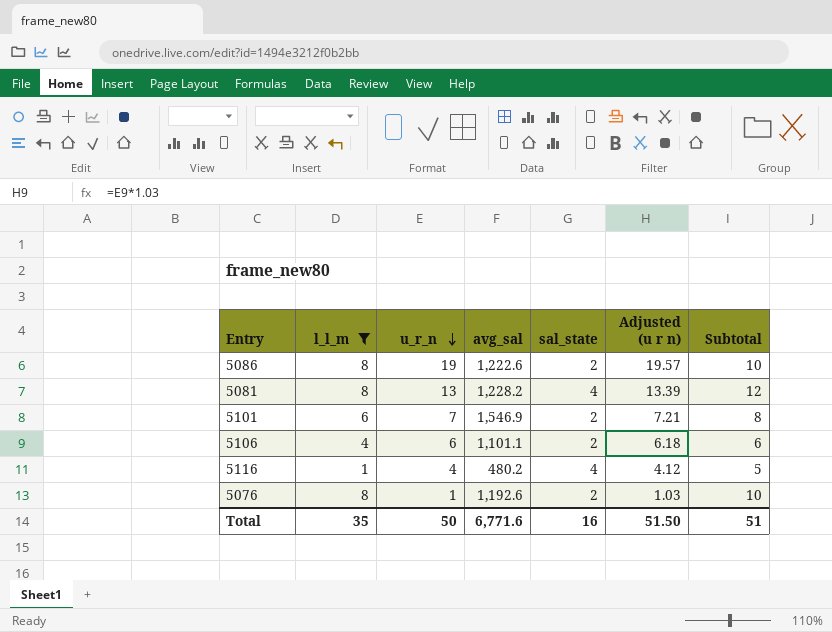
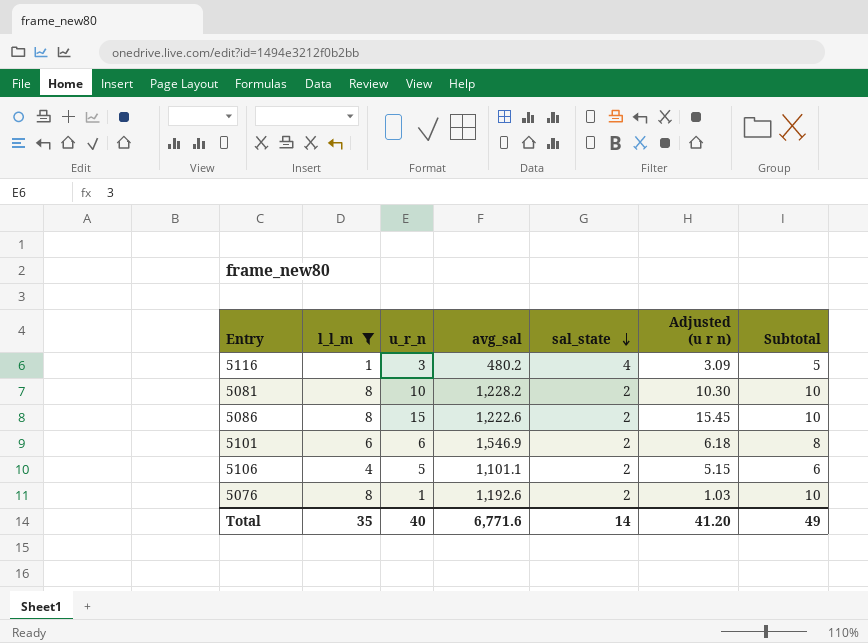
row order: u_r_n descending -> sal_state descending
5116 | u_r_n: 4 -> 3
5116 | Adjusted (u r n): 4.12 -> 3.09
5081 | u_r_n: 13 -> 10
5081 | sal_state: 4 -> 2
5081 | Adjusted (u r n): 13.39 -> 10.30
5081 | Subtotal: 12 -> 10
5086 | u_r_n: 19 -> 15
5086 | Adjusted (u r n): 19.57 -> 15.45
5101 | u_r_n: 7 -> 6
5101 | Adjusted (u r n): 7.21 -> 6.18
5106 | u_r_n: 6 -> 5
5106 | Adjusted (u r n): 6.18 -> 5.15
Total | u_r_n: 50 -> 40
Total | sal_state: 16 -> 14
Total | Adjusted (u r n): 51.50 -> 41.20
Total | Subtotal: 51 -> 49

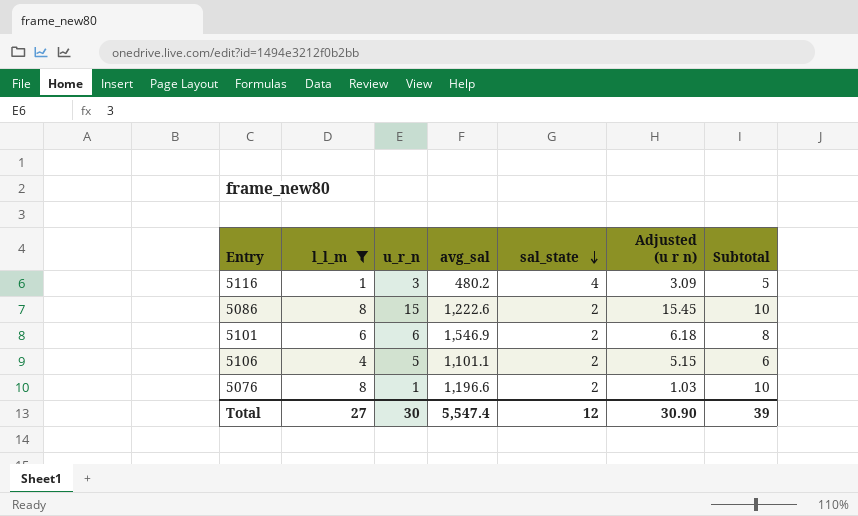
row 5081: 8 | 10 | 1,228.2 | 2 | 10.30 | 10 -> none
5076 | avg_sal: 1,192.6 -> 1,196.6
Total | l_l_m: 35 -> 27
Total | u_r_n: 40 -> 30
Total | avg_sal: 6,771.6 -> 5,547.4
Total | sal_state: 14 -> 12
Total | Adjusted (u r n): 41.20 -> 30.90
Total | Subtotal: 49 -> 39

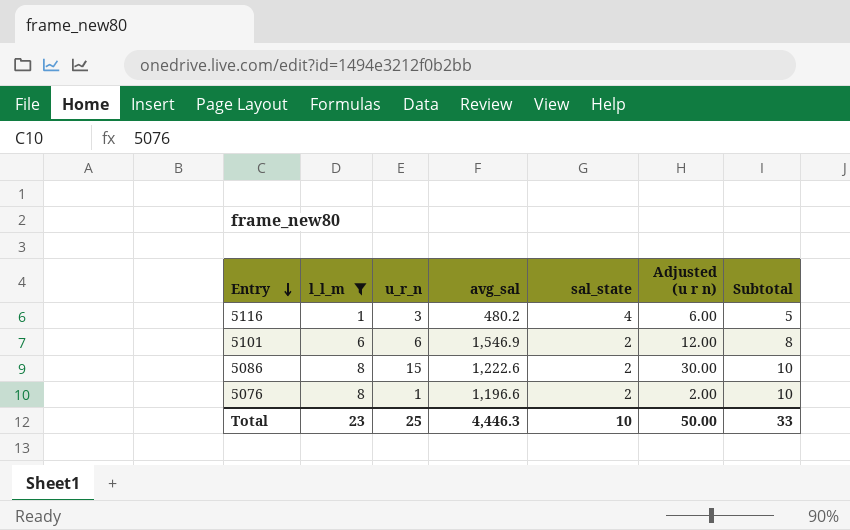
row order: sal_state descending -> Entry descending
column Adjusted (u r n) | formula: [u_r_n] * 1.03 -> [u_r_n] * 2
row 5106: 4 | 5 | 1,101.1 | 2 | 5.15 | 6 -> none
Total | l_l_m: 27 -> 23
Total | u_r_n: 30 -> 25
Total | avg_sal: 5,547.4 -> 4,446.3
Total | sal_state: 12 -> 10
Total | Adjusted (u r n): 30.90 -> 50.00
Total | Subtotal: 39 -> 33

